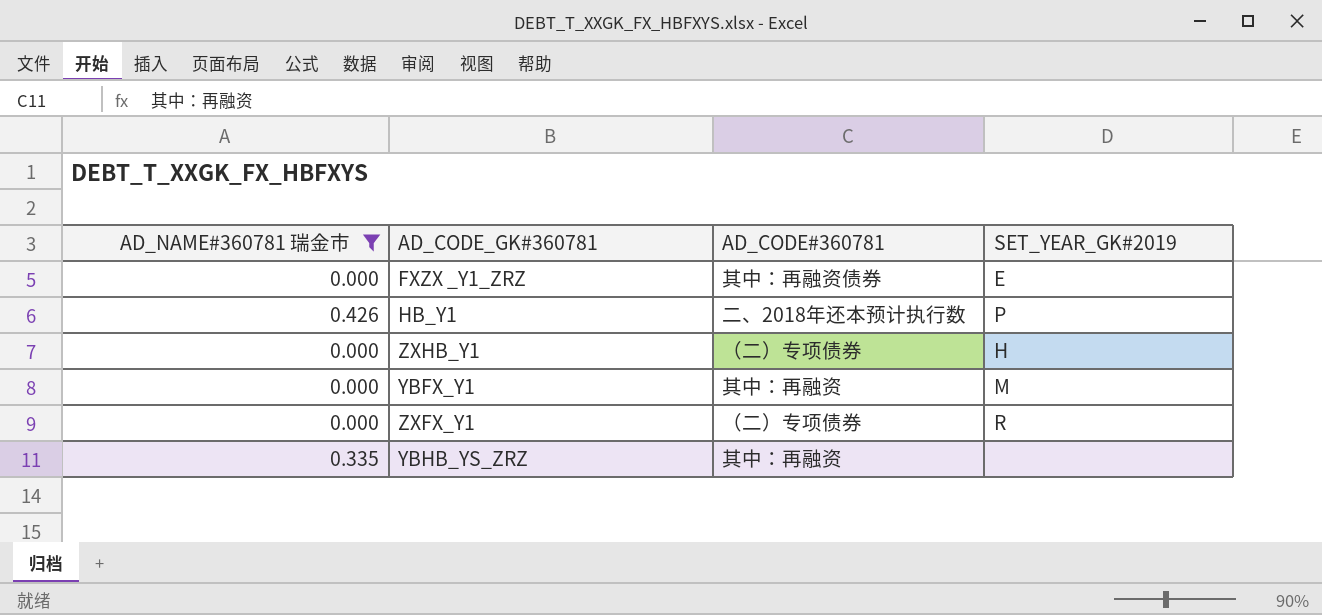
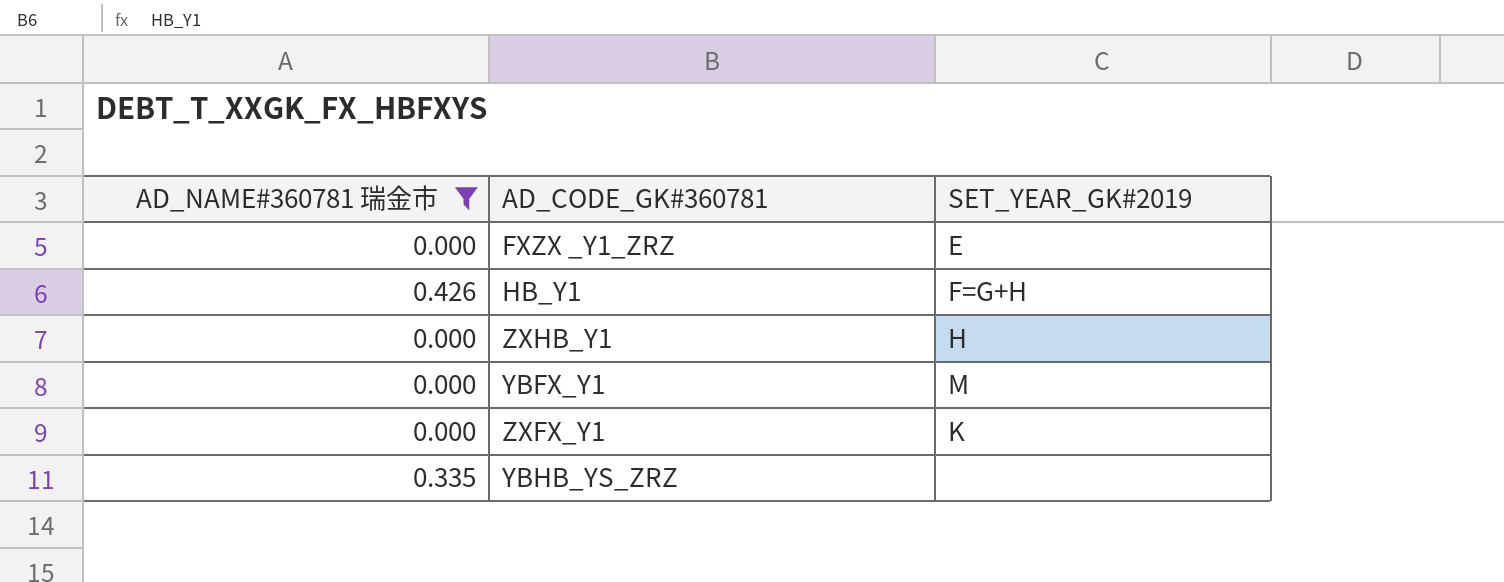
column AD_CODE#360781 | position: 3 -> none
HB_Y1 | SET_YEAR_GK#2019: P -> F=G+H
ZXFX_Y1 | SET_YEAR_GK#2019: R -> K

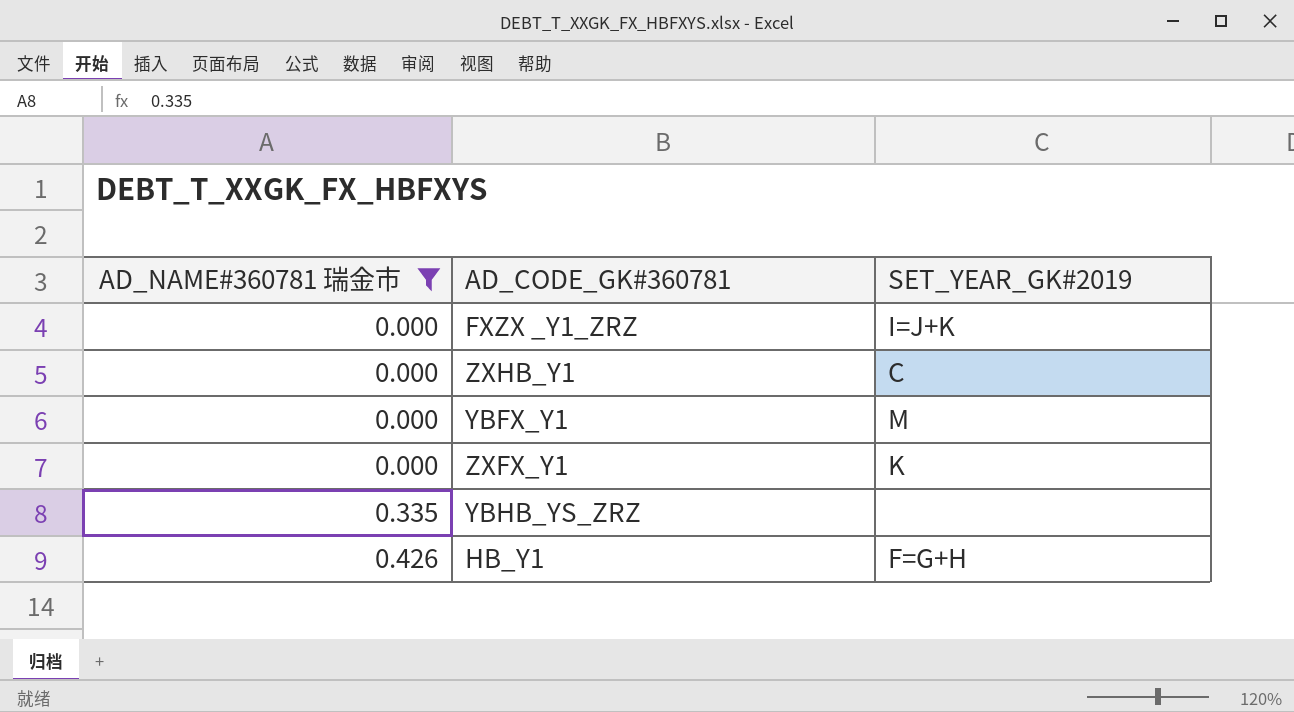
row order: none -> AD_NAME#360781 瑞金市 ascending
FXZX _Y1_ZRZ | SET_YEAR_GK#2019: E -> I=J+K
ZXHB_Y1 | SET_YEAR_GK#2019: H -> C

